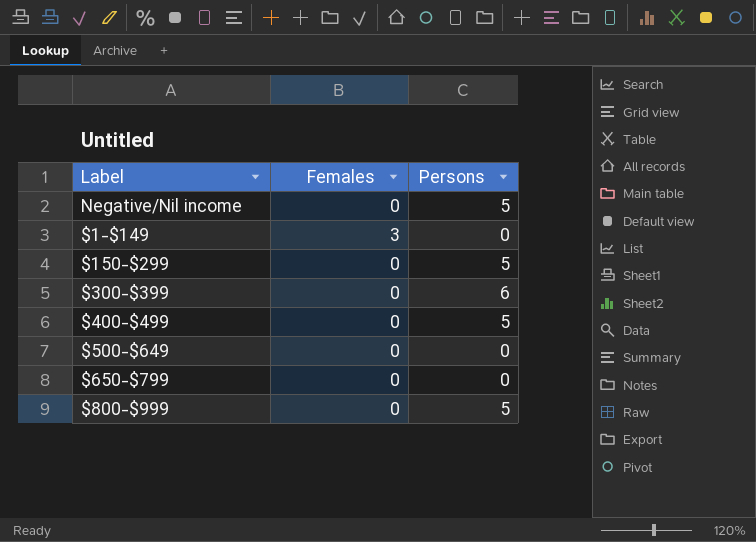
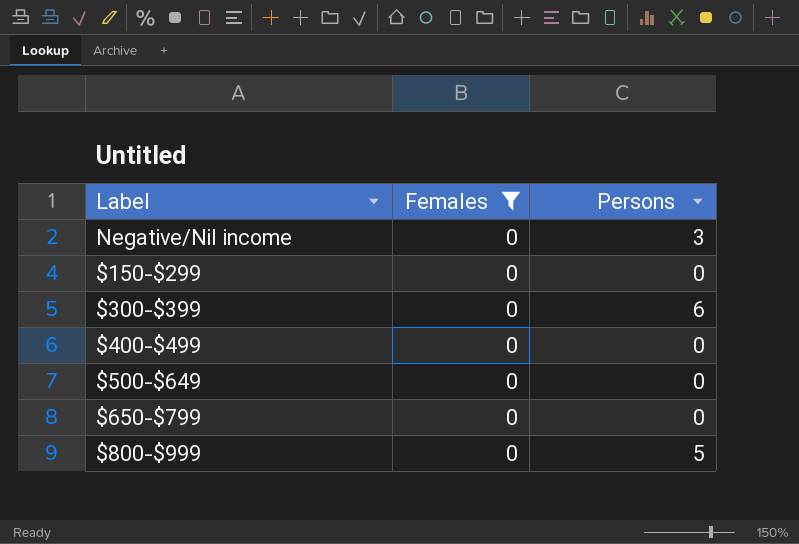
filter: none -> Females = 0
Negative/Nil income | Persons: 5 -> 3
$150-$299 | Persons: 5 -> 0
$400-$499 | Persons: 5 -> 0

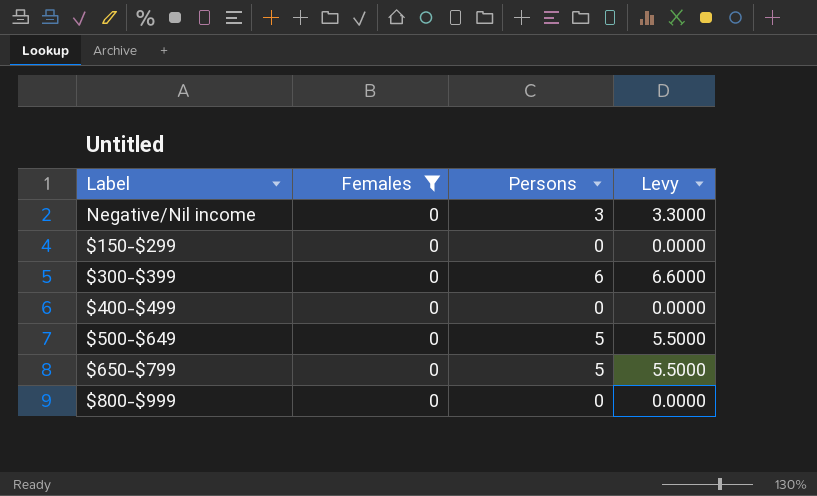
column Levy | formula: none -> [Persons] * 1.1
$500-$649 | Persons: 0 -> 5
$650-$799 | Persons: 0 -> 5
$800-$999 | Persons: 5 -> 0

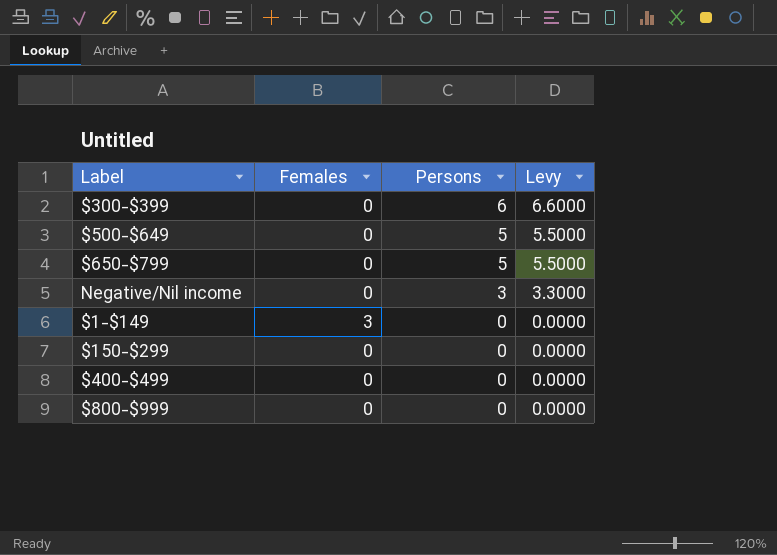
filter: Females = 0 -> none
row order: none -> Persons descending

